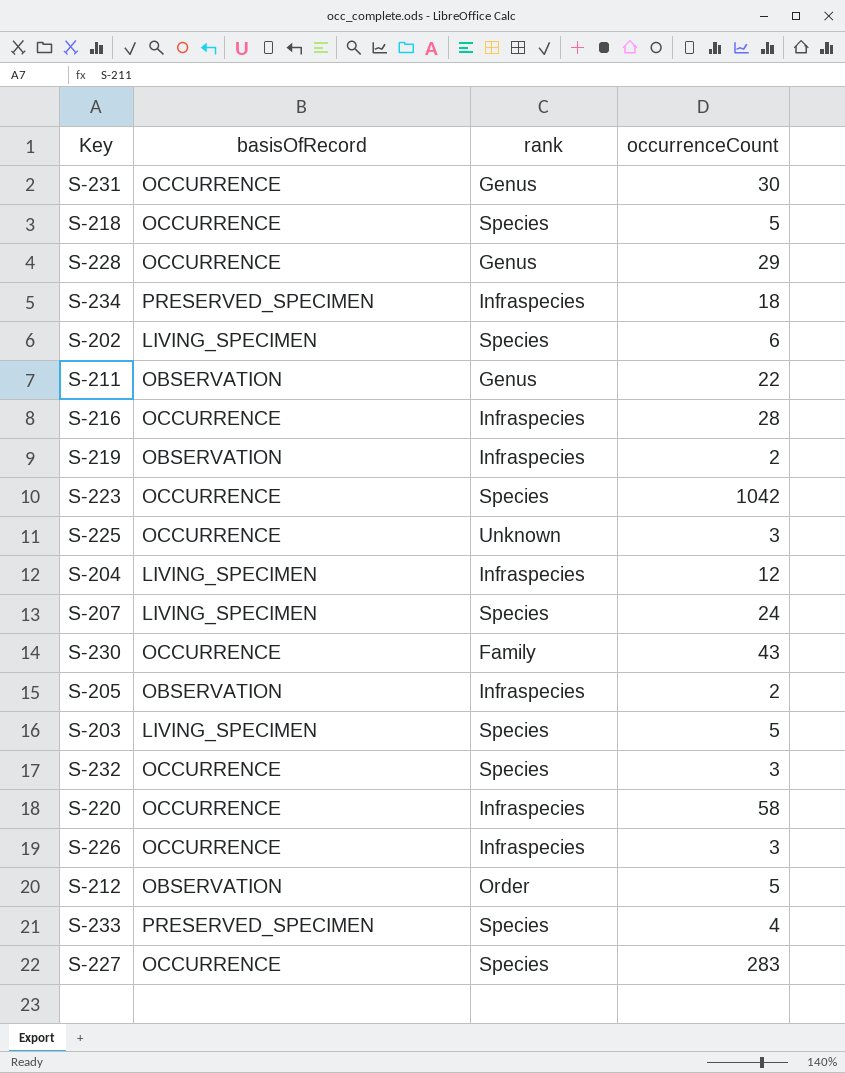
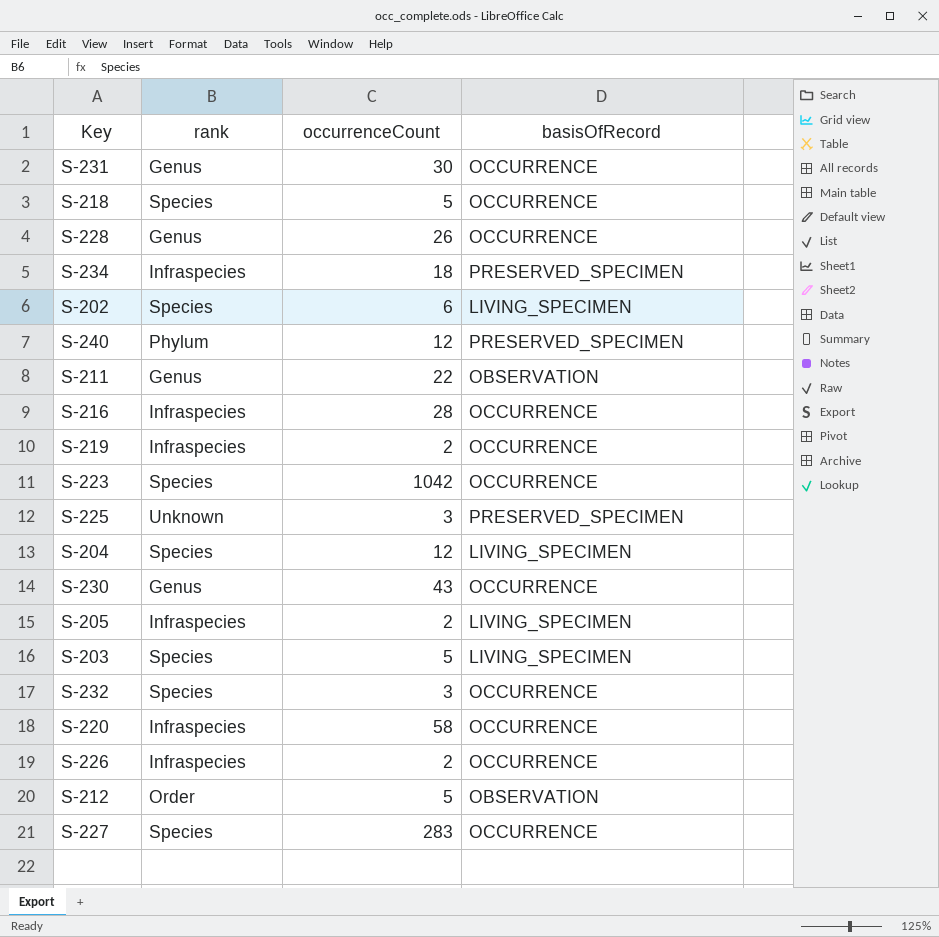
column basisOfRecord | position: 2 -> 4
row S-207: LIVING_SPECIMEN | Species | 24 -> none
row S-233: PRESERVED_SPECIMEN | Species | 4 -> none
S-228 | occurrenceCount: 29 -> 26
row S-240: none -> Phylum | 12 | PRESERVED_SPECIMEN
S-219 | basisOfRecord: OBSERVATION -> OCCURRENCE
S-225 | basisOfRecord: OCCURRENCE -> PRESERVED_SPECIMEN
S-204 | rank: Infraspecies -> Species
S-230 | rank: Family -> Genus
S-205 | basisOfRecord: OBSERVATION -> LIVING_SPECIMEN
S-226 | occurrenceCount: 3 -> 2

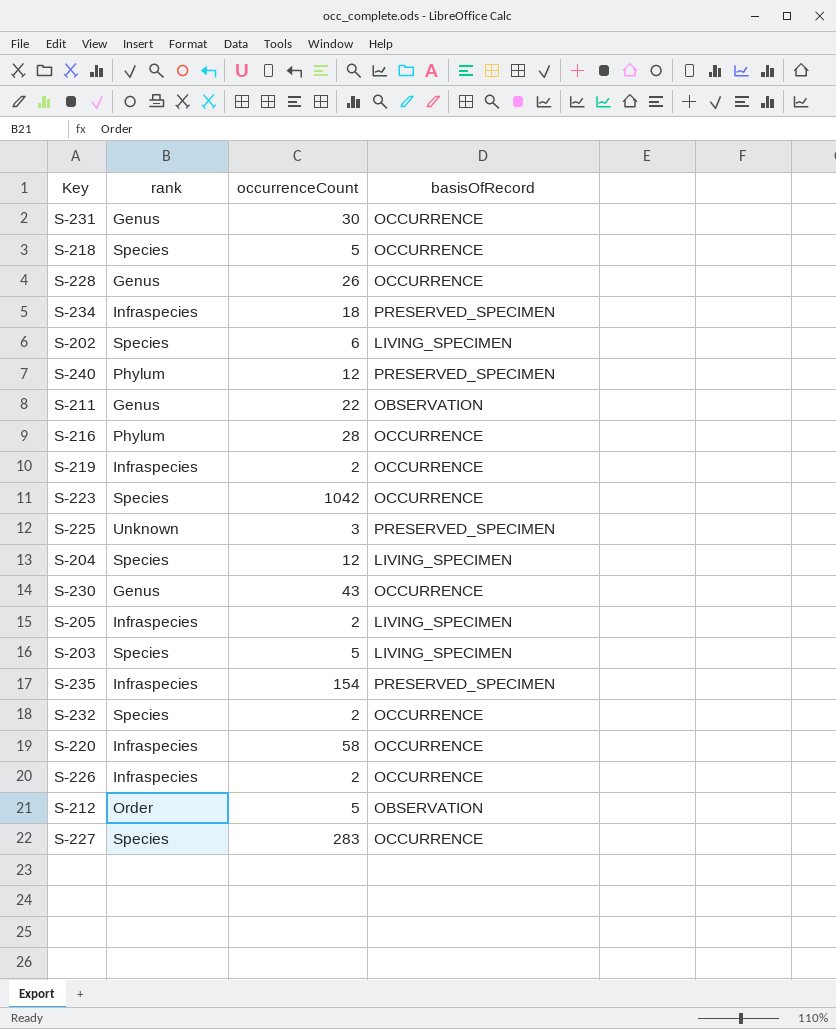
S-216 | rank: Infraspecies -> Phylum
row S-235: none -> Infraspecies | 154 | PRESERVED_SPECIMEN
S-232 | occurrenceCount: 3 -> 2

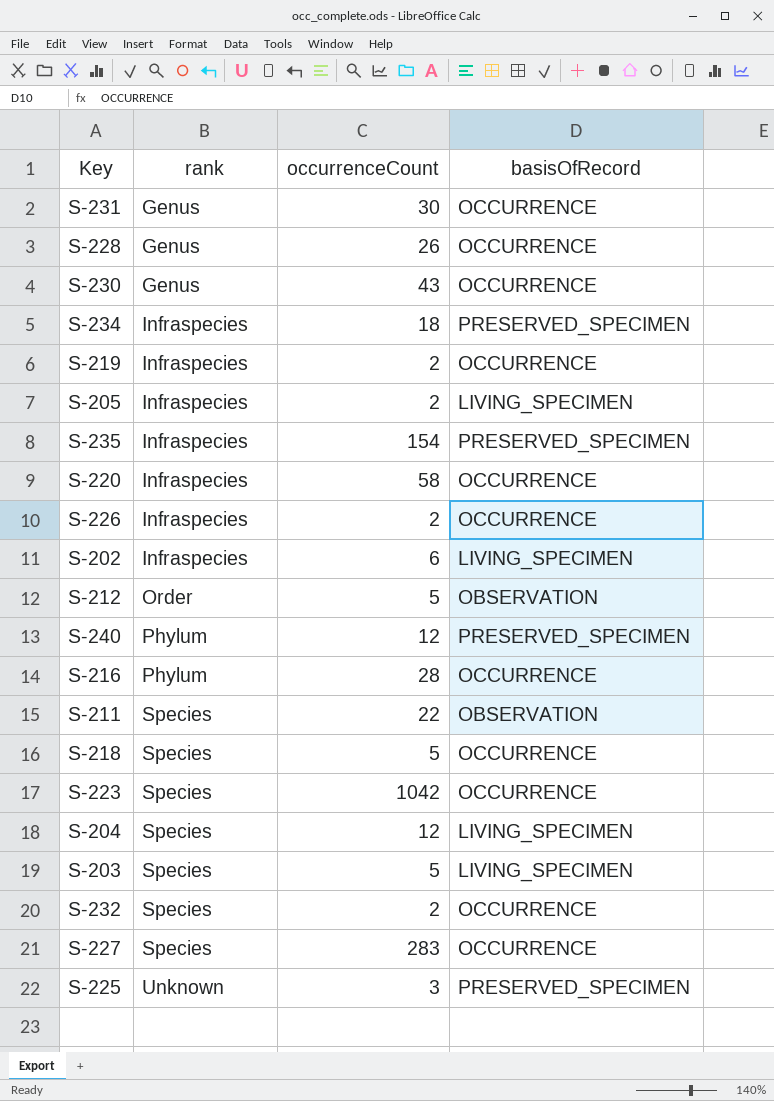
row order: none -> rank ascending
S-202 | rank: Species -> Infraspecies
S-211 | rank: Genus -> Species

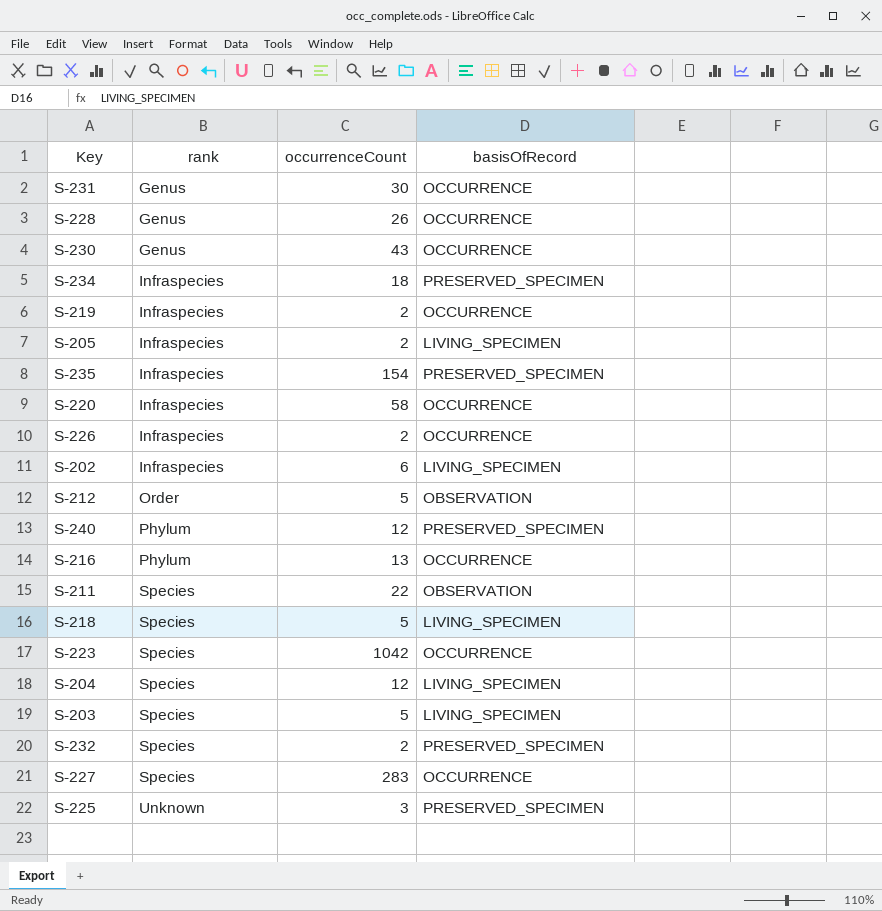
S-216 | occurrenceCount: 28 -> 13
S-218 | basisOfRecord: OCCURRENCE -> LIVING_SPECIMEN
S-232 | basisOfRecord: OCCURRENCE -> PRESERVED_SPECIMEN

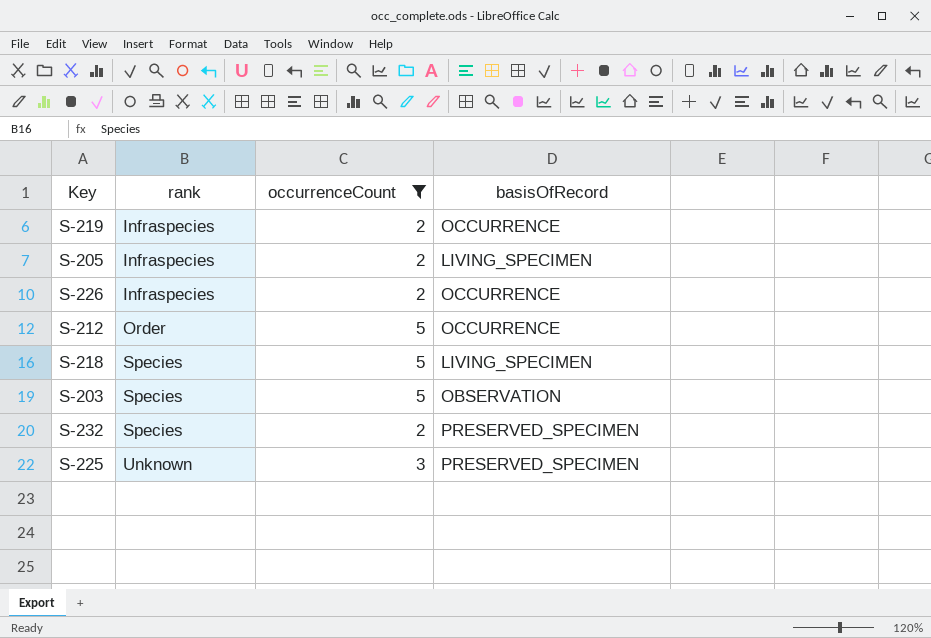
filter: none -> occurrenceCount <= 5
S-212 | basisOfRecord: OBSERVATION -> OCCURRENCE
S-203 | basisOfRecord: LIVING_SPECIMEN -> OBSERVATION

